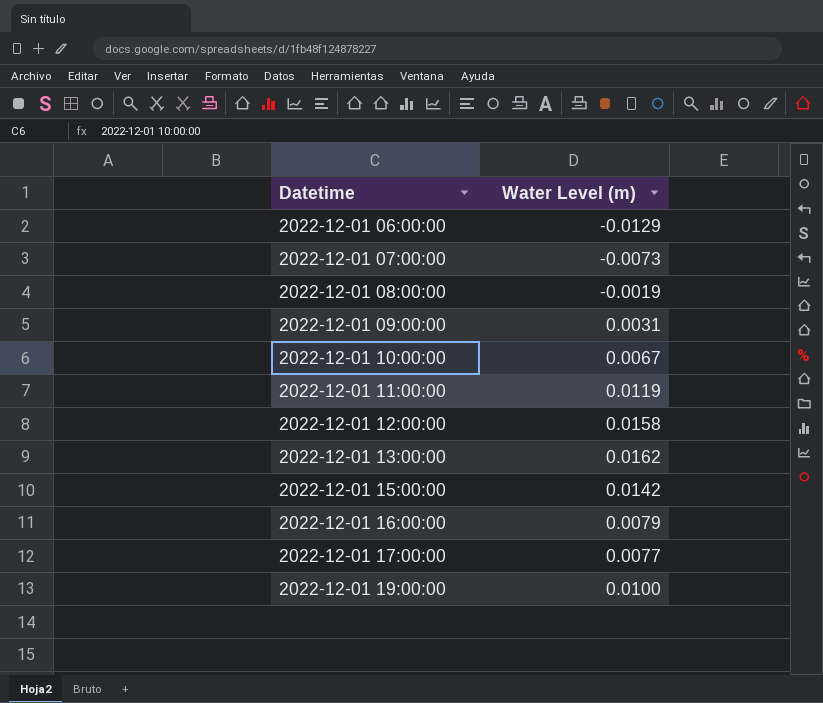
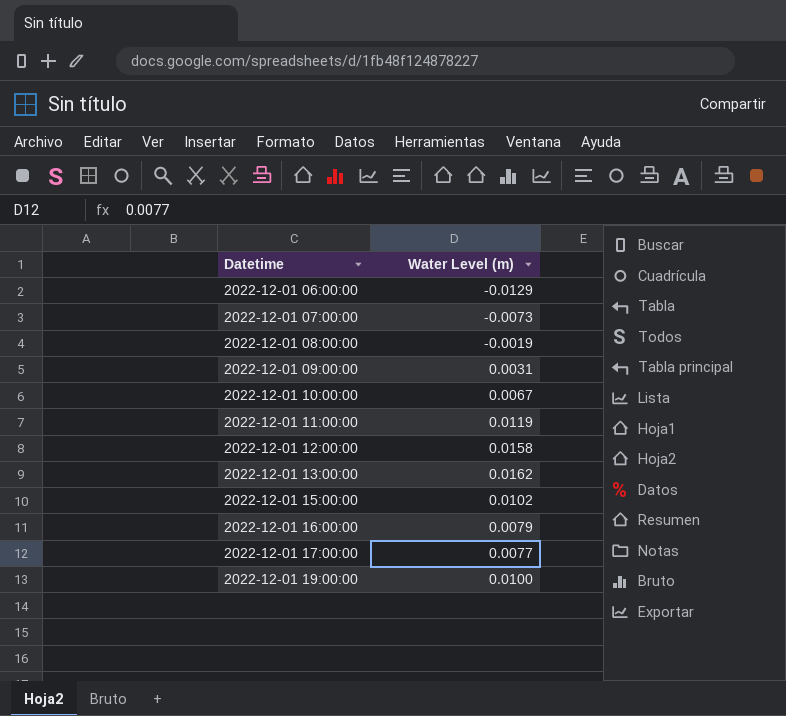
2022-12-01 15:00:00 | Water Level (m): 0.0142 -> 0.0102

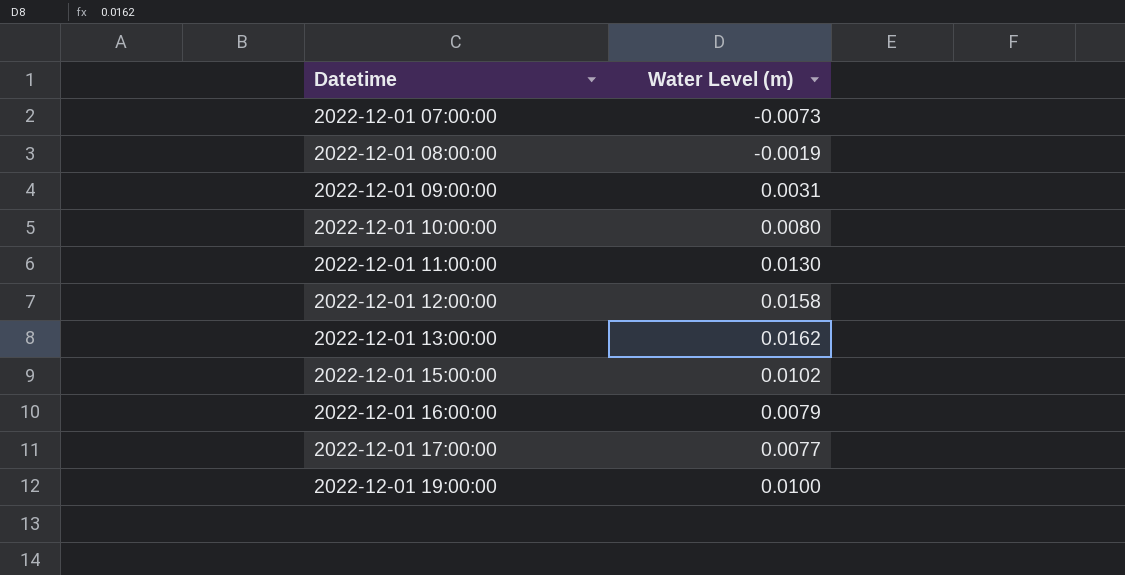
row 2022-12-01 06:00:00: -0.0129 -> none
2022-12-01 10:00:00 | Water Level (m): 0.0067 -> 0.0080
2022-12-01 11:00:00 | Water Level (m): 0.0119 -> 0.0130

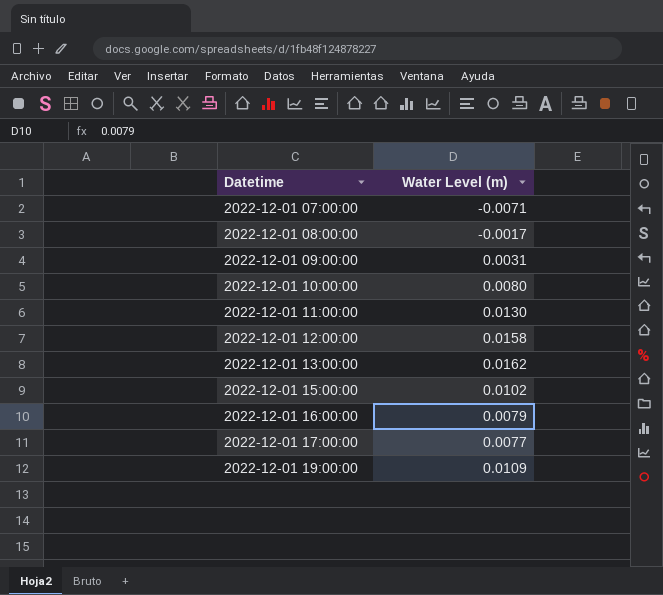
2022-12-01 07:00:00 | Water Level (m): -0.0073 -> -0.0071
2022-12-01 08:00:00 | Water Level (m): -0.0019 -> -0.0017
2022-12-01 19:00:00 | Water Level (m): 0.0100 -> 0.0109

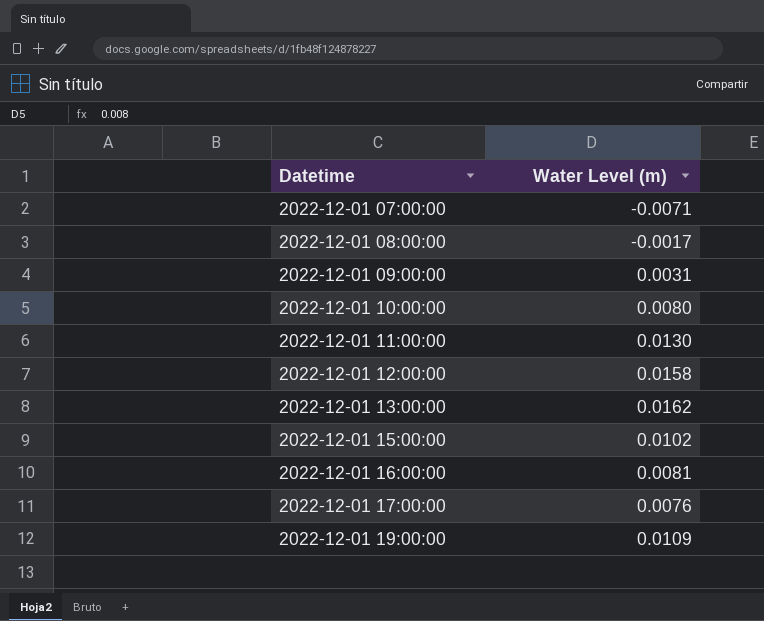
2022-12-01 16:00:00 | Water Level (m): 0.0079 -> 0.0081
2022-12-01 17:00:00 | Water Level (m): 0.0077 -> 0.0076

